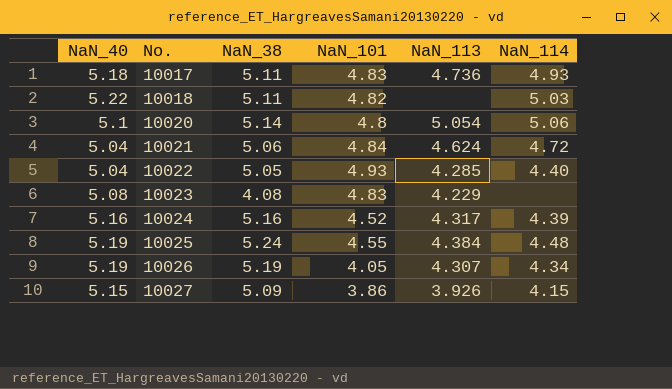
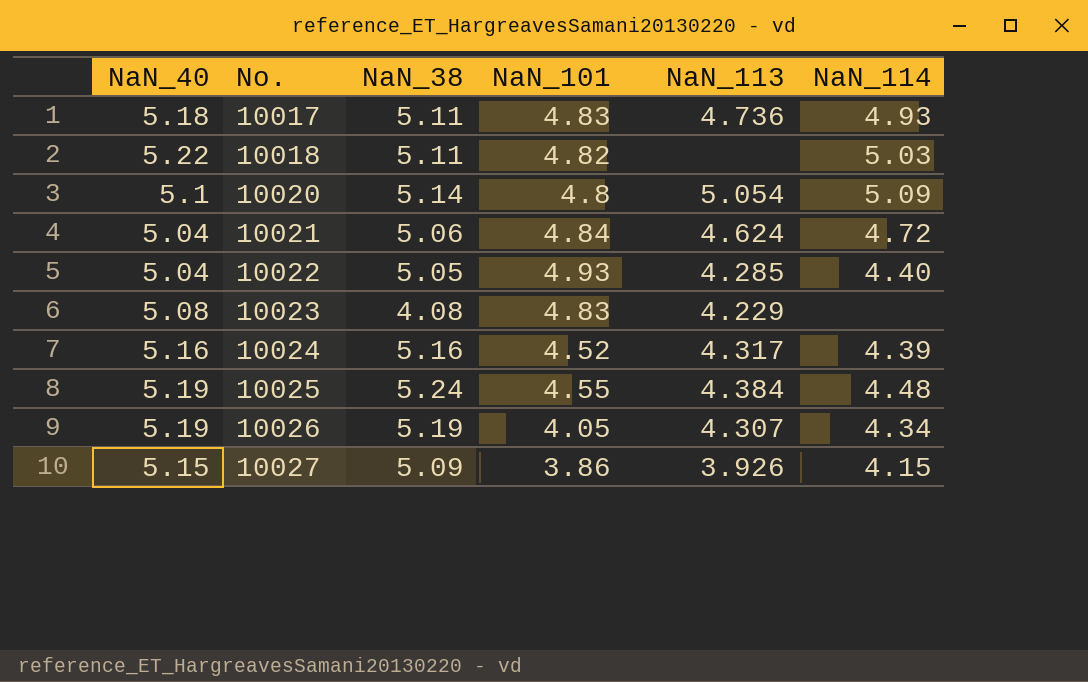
10020 | NaN_114: 5.06 -> 5.09

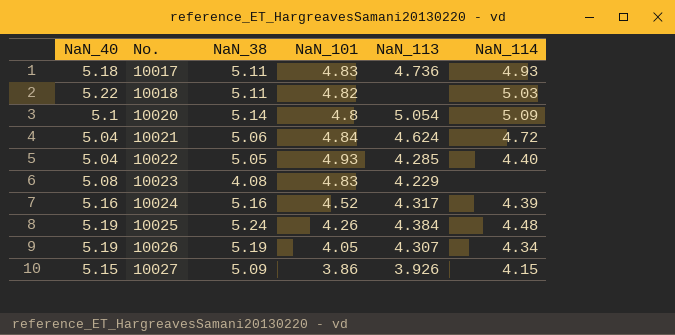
10025 | NaN_101: 4.55 -> 4.26

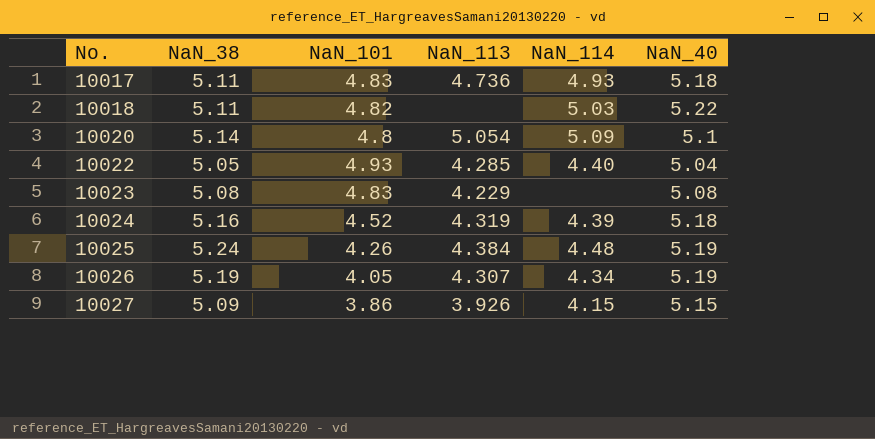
column NaN_40 | position: 1 -> 6
row 10021: 5.04 | 5.06 | 4.84 | 4.624 | 4.72 -> none
10023 | NaN_38: 4.08 -> 5.08
10024 | NaN_113: 4.317 -> 4.319
10024 | NaN_40: 5.16 -> 5.18

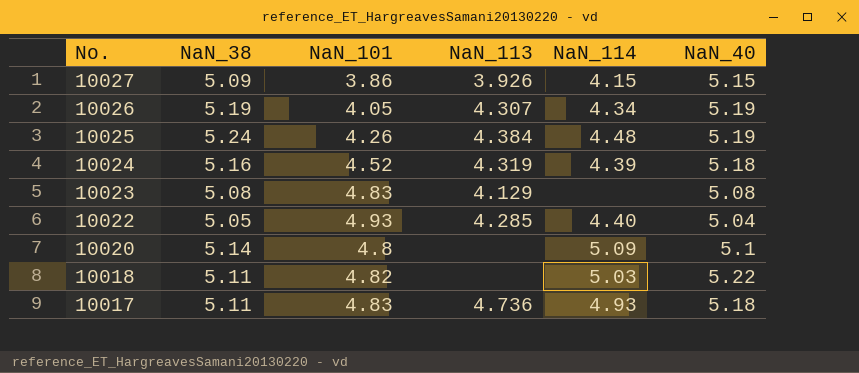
row order: No. ascending -> No. descending
10023 | NaN_113: 4.229 -> 4.129
10020 | NaN_113: 5.054 -> none

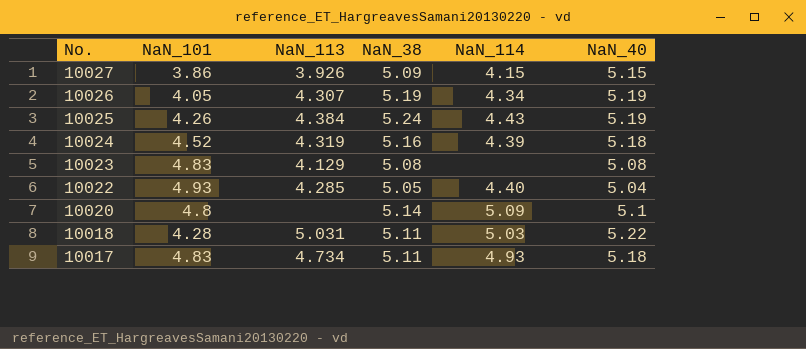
column NaN_38 | position: 2 -> 4
10025 | NaN_114: 4.48 -> 4.43
10018 | NaN_101: 4.82 -> 4.28
10018 | NaN_113: none -> 5.031
10017 | NaN_113: 4.736 -> 4.734

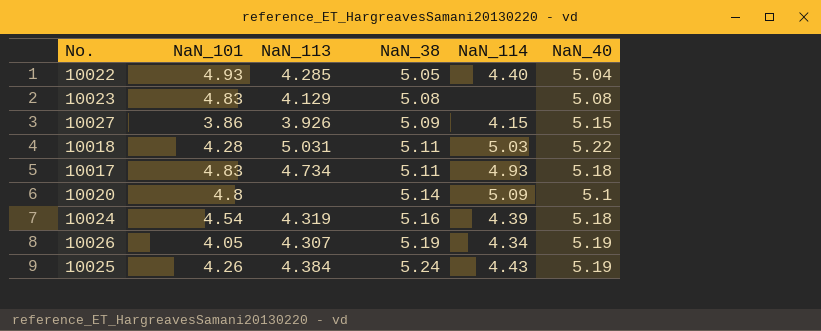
row order: No. descending -> NaN_38 ascending
10024 | NaN_101: 4.52 -> 4.54

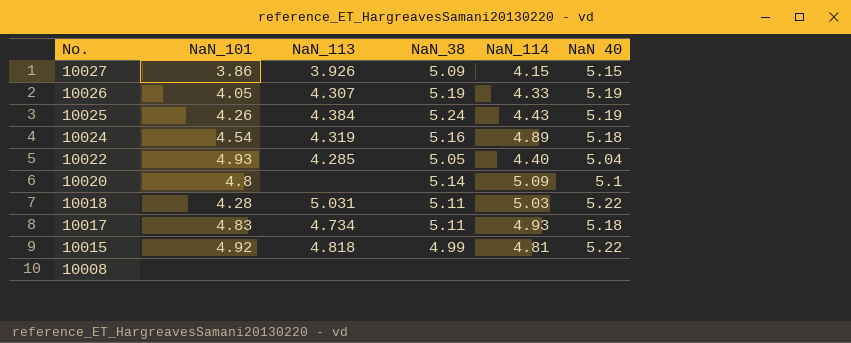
row order: NaN_38 ascending -> No. descending
column name: NaN_40 -> NaN 40
row 10023: 4.83 | 4.129 | 5.08 | none | 5.08 -> none
10026 | NaN_114: 4.34 -> 4.33
10024 | NaN_114: 4.39 -> 4.89
row 10015: none -> 4.92 | 4.818 | 4.99 | 4.81 | 5.22
row 10008: none -> none | none | none | none | none

